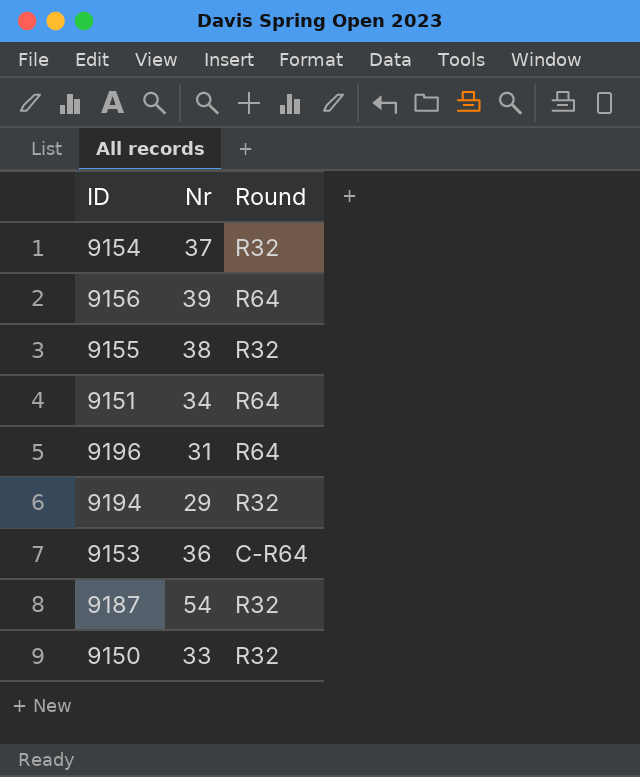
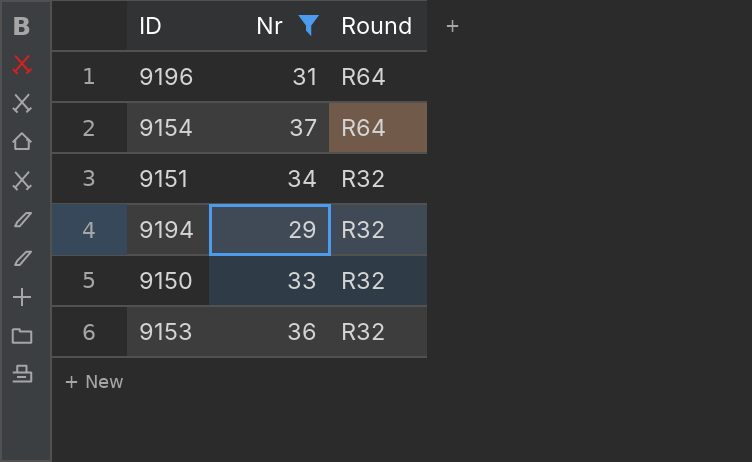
filter: none -> Nr <= 37
row order: none -> Round descending
9154 | Round: R32 -> R64
9151 | Round: R64 -> R32
9153 | Round: C-R64 -> R32

